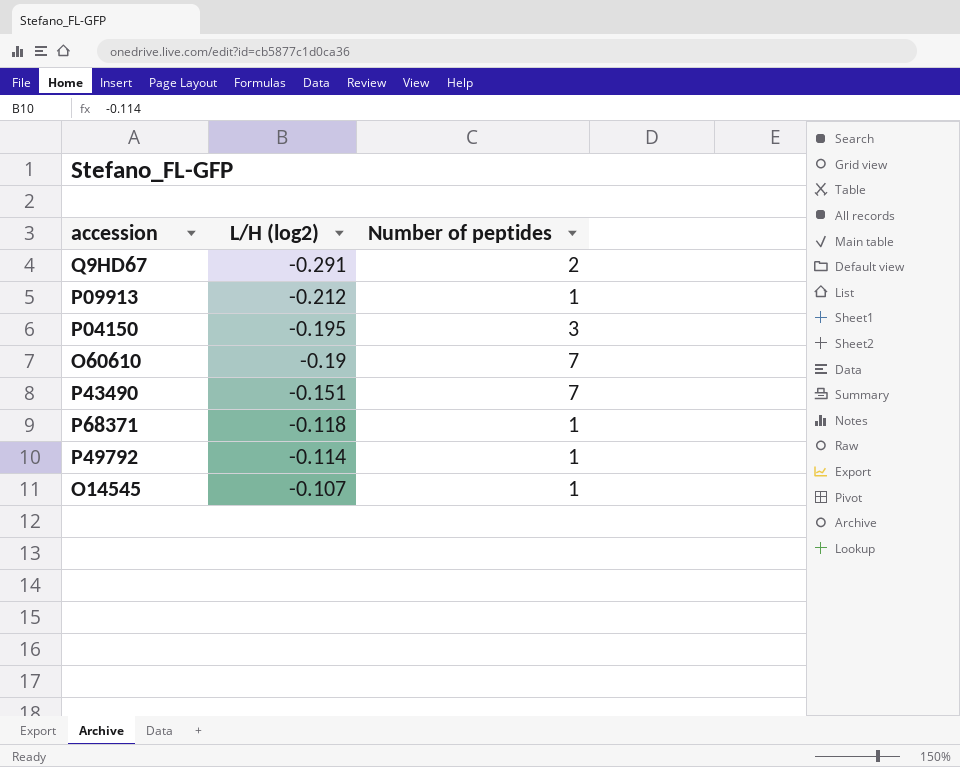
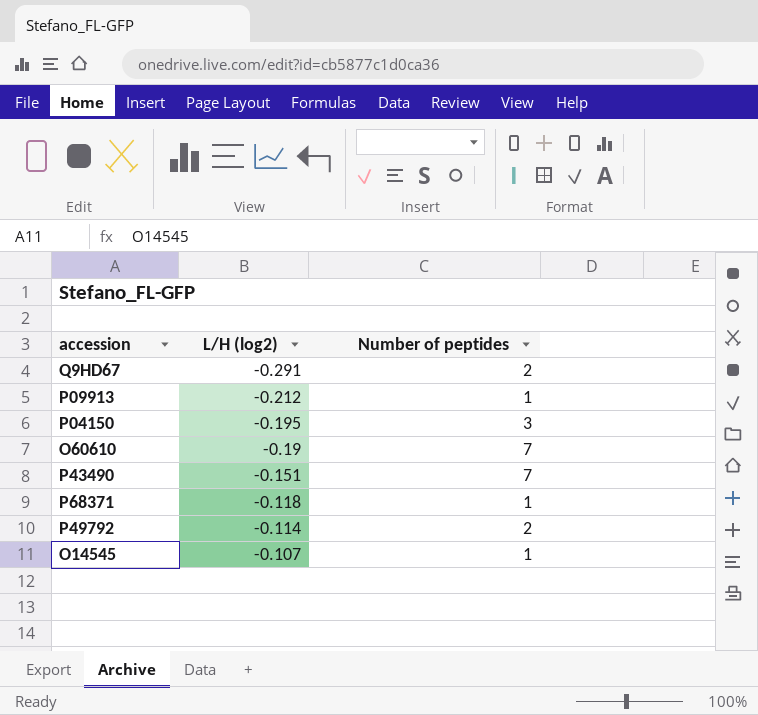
P49792 | Number of peptides: 1 -> 2

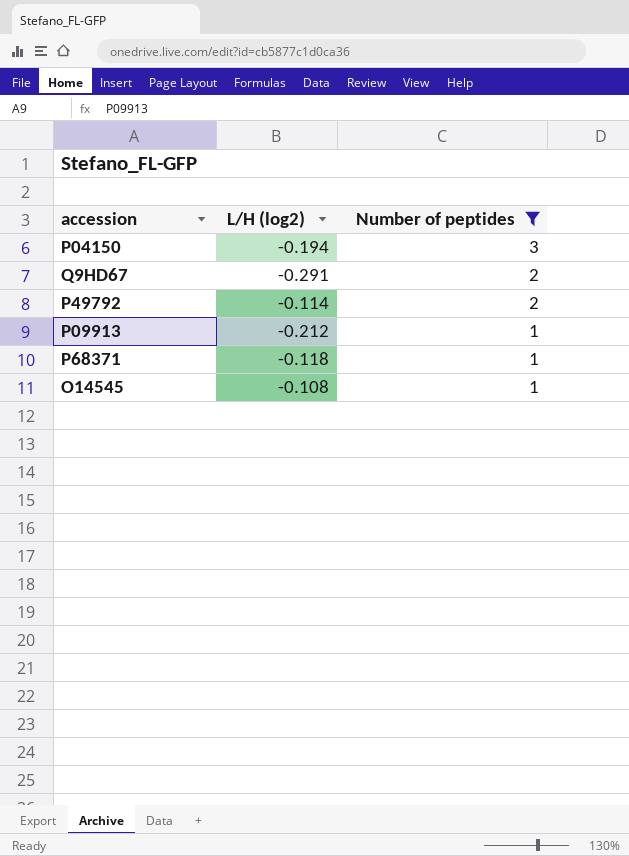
filter: none -> Number of peptides != 7
row order: L/H (log2) ascending -> Number of peptides descending
P04150 | L/H (log2): -0.195 -> -0.194
O14545 | L/H (log2): -0.107 -> -0.108

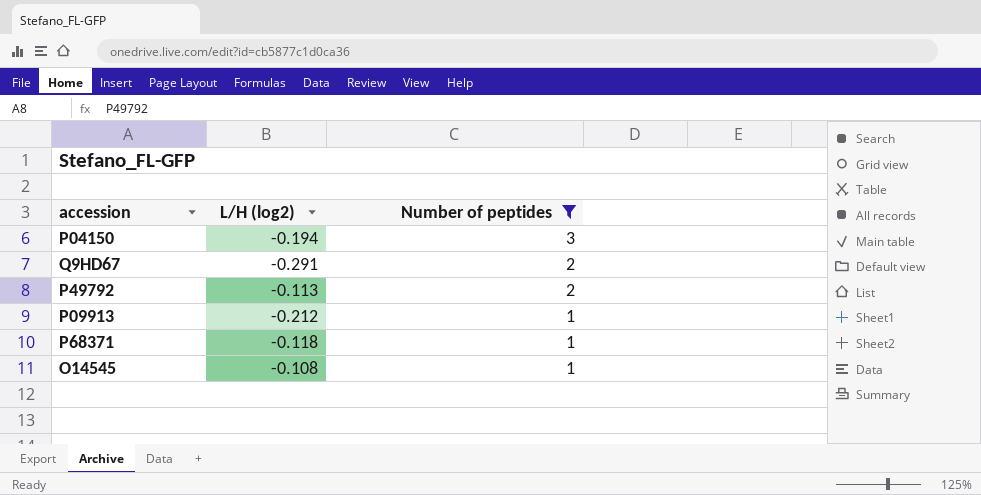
P49792 | L/H (log2): -0.114 -> -0.113

